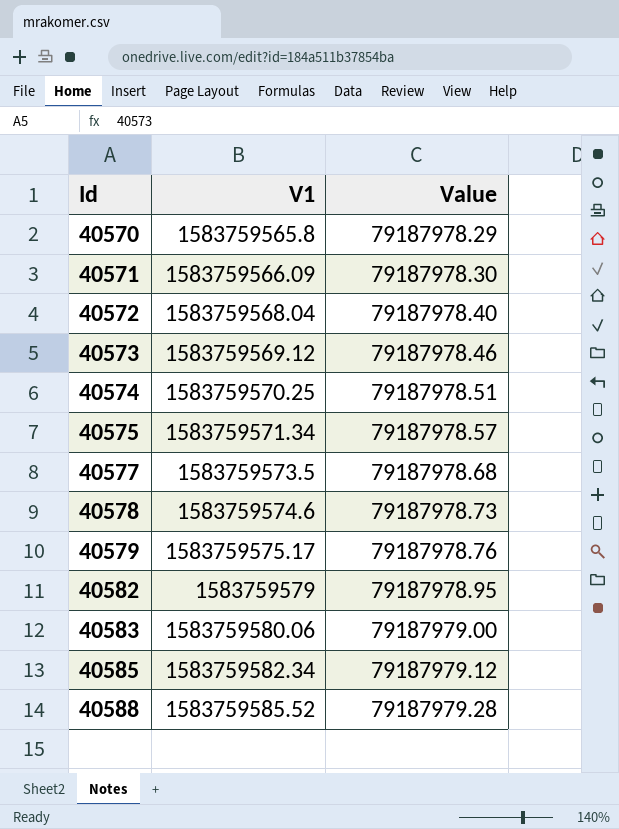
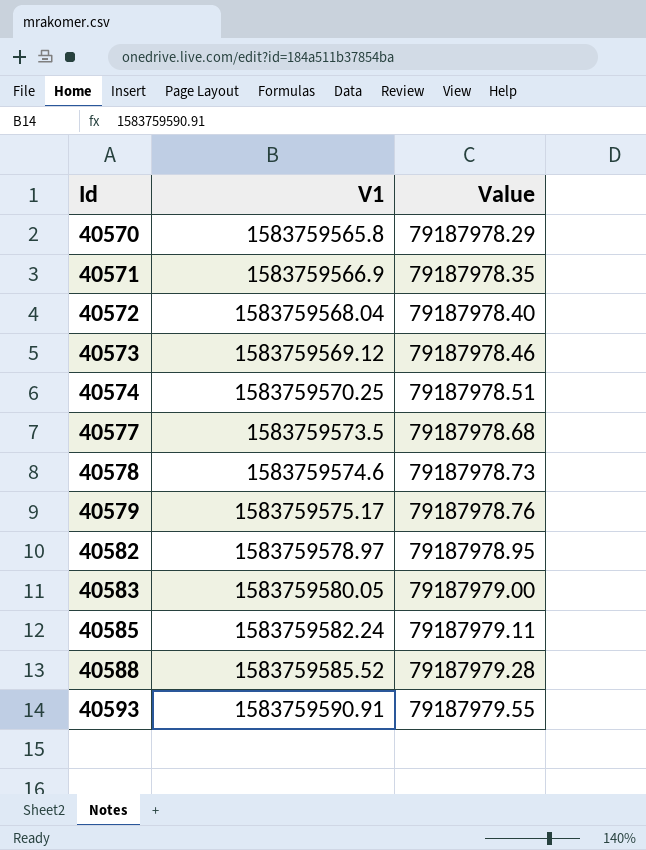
row 40575: 1583759571.34 | 79187978.57 -> none
40571 | V1: 1583759566.09 -> 1583759566.9
40571 | Value: 79187978.30 -> 79187978.35
40582 | V1: 1583759579 -> 1583759578.97
40583 | V1: 1583759580.06 -> 1583759580.05
40585 | V1: 1583759582.34 -> 1583759582.24
40585 | Value: 79187979.12 -> 79187979.11
row 40593: none -> 1583759590.91 | 79187979.55

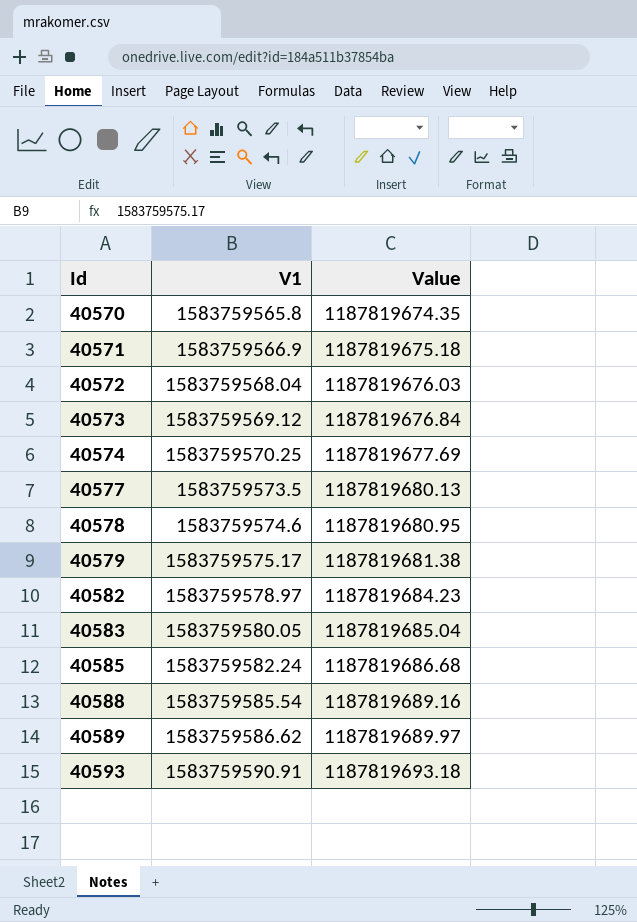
column Value | formula: [V1] * 0.05 -> [V1] * 0.75
40588 | V1: 1583759585.52 -> 1583759585.54
row 40589: none -> 1583759586.62 | 1187819689.97

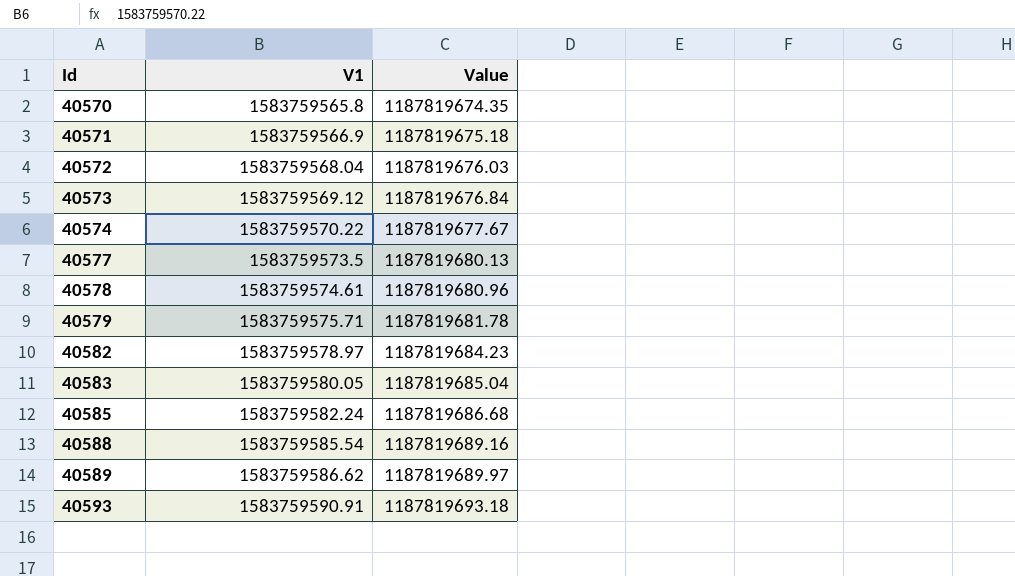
40574 | V1: 1583759570.25 -> 1583759570.22
40574 | Value: 1187819677.69 -> 1187819677.67
40578 | V1: 1583759574.6 -> 1583759574.61
40578 | Value: 1187819680.95 -> 1187819680.96
40579 | V1: 1583759575.17 -> 1583759575.71
40579 | Value: 1187819681.38 -> 1187819681.78

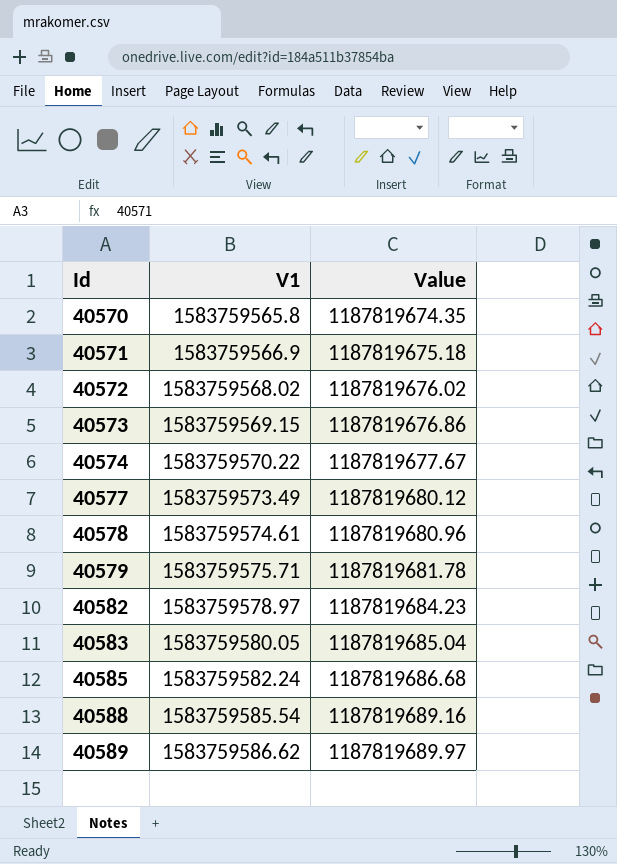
row 40593: 1583759590.91 | 1187819693.18 -> none
40572 | V1: 1583759568.04 -> 1583759568.02
40572 | Value: 1187819676.03 -> 1187819676.02
40573 | V1: 1583759569.12 -> 1583759569.15
40573 | Value: 1187819676.84 -> 1187819676.86
40577 | V1: 1583759573.5 -> 1583759573.49
40577 | Value: 1187819680.13 -> 1187819680.12

